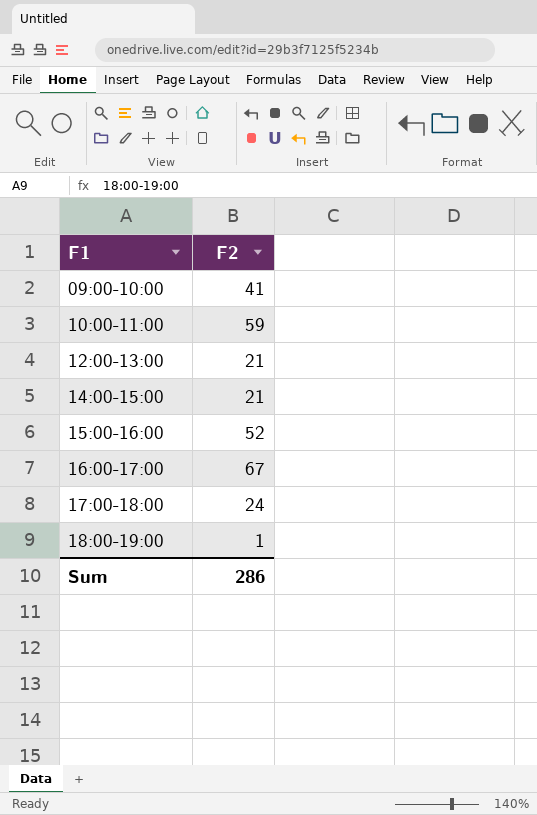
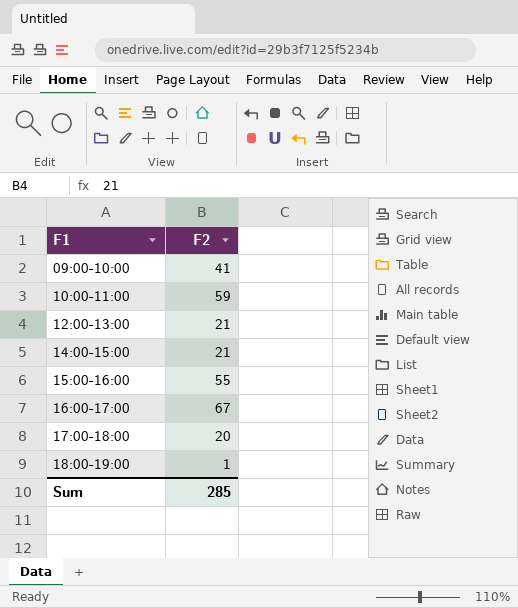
15:00-16:00 | F2: 52 -> 55
17:00-18:00 | F2: 24 -> 20
Sum | F2: 286 -> 285

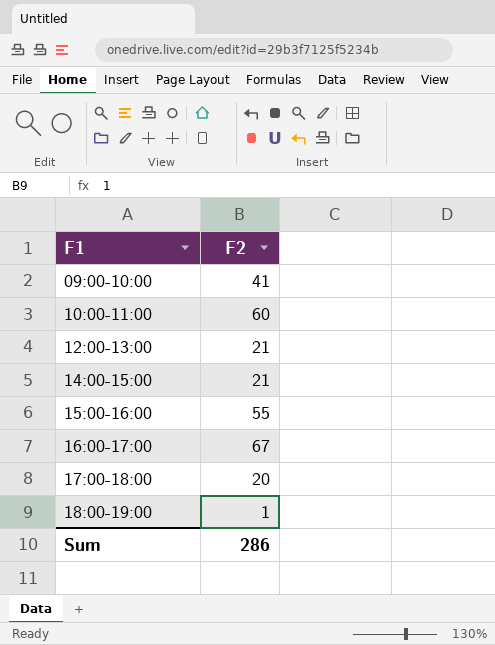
10:00-11:00 | F2: 59 -> 60
Sum | F2: 285 -> 286

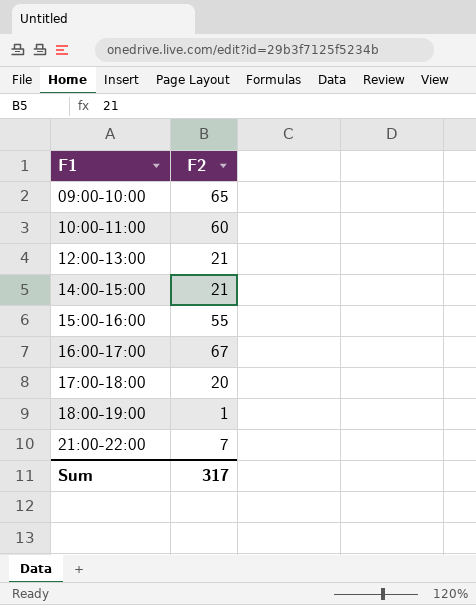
09:00-10:00 | F2: 41 -> 65
row 21:00-22:00: none -> 7
Sum | F2: 286 -> 317

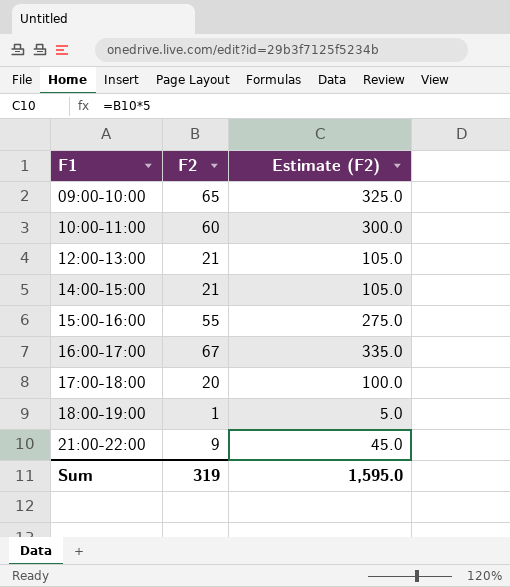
column Estimate (F2) | formula: none -> [F2] * 5
21:00-22:00 | F2: 7 -> 9
Sum | F2: 317 -> 319

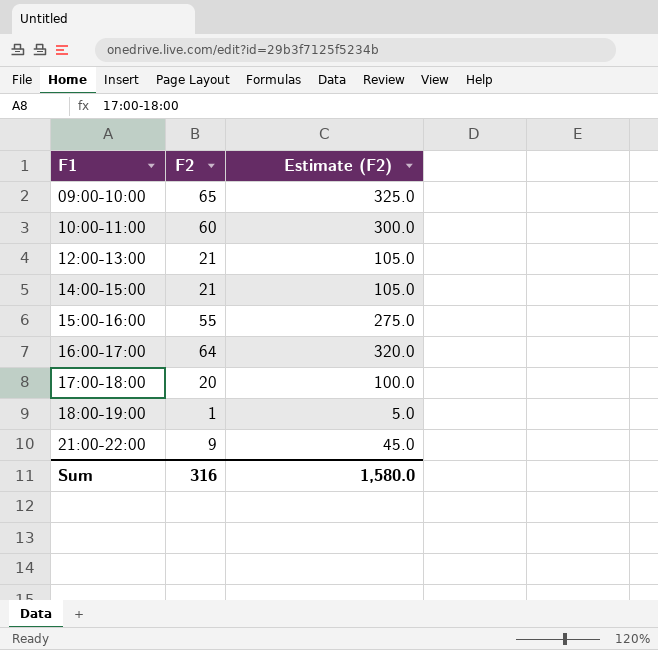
16:00-17:00 | F2: 67 -> 64
16:00-17:00 | Estimate (F2): 335.0 -> 320.0
Sum | F2: 319 -> 316
Sum | Estimate (F2): 1,595.0 -> 1,580.0

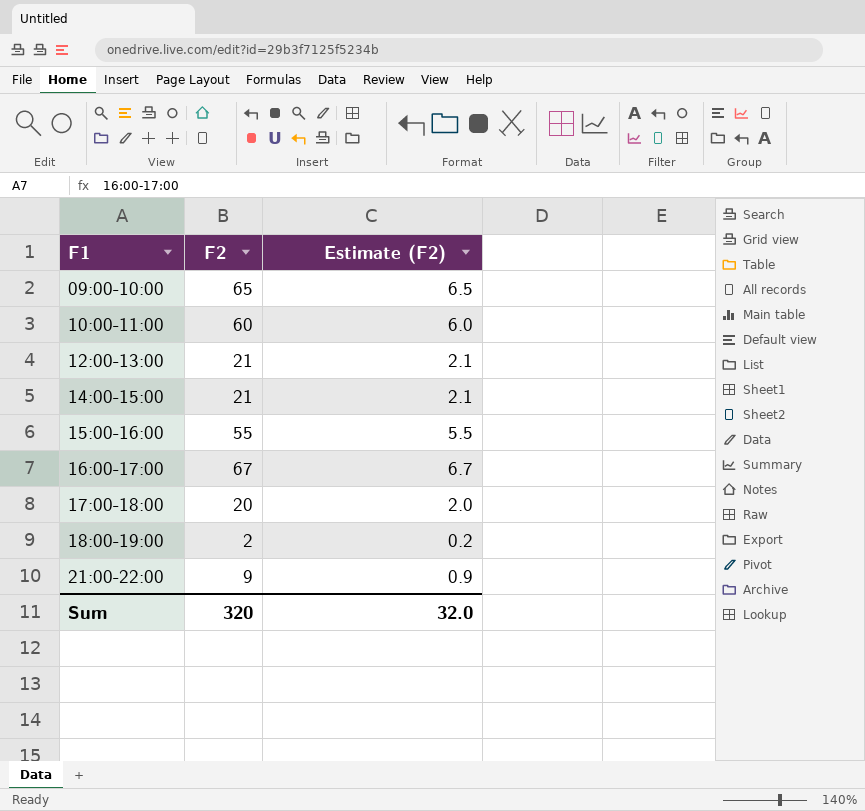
column Estimate (F2) | formula: [F2] * 5 -> [F2] * 0.1
16:00-17:00 | F2: 64 -> 67
18:00-19:00 | F2: 1 -> 2
Sum | F2: 316 -> 320
Sum | Estimate (F2): 1,580.0 -> 32.0

